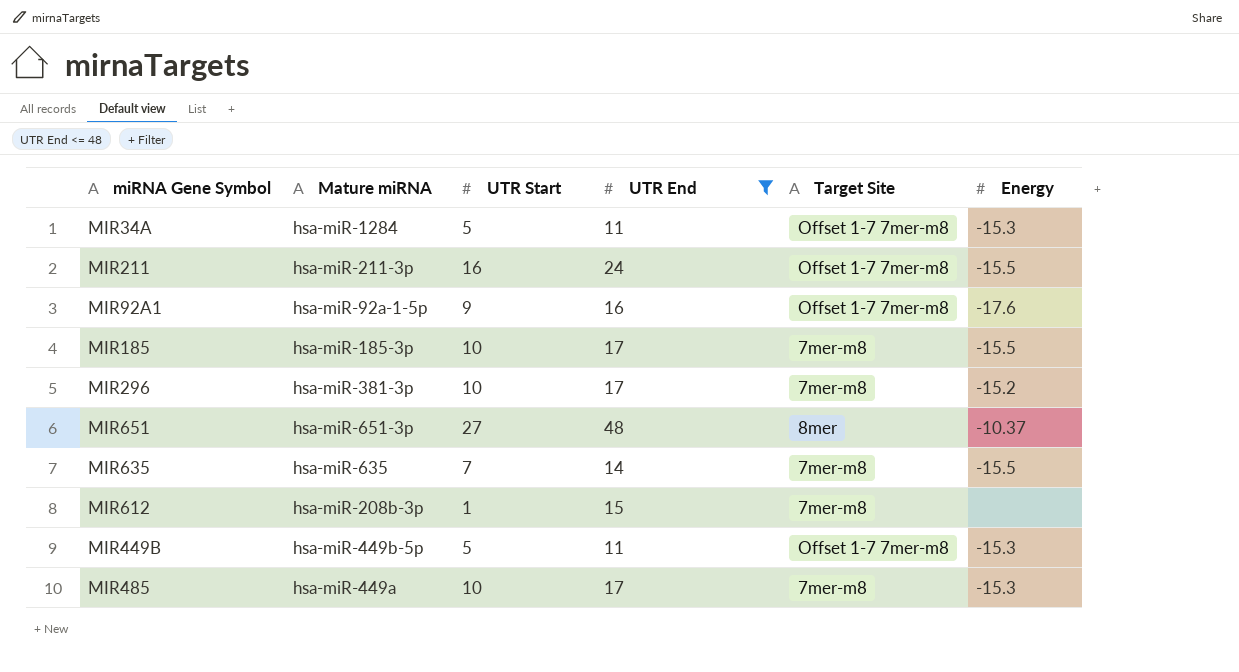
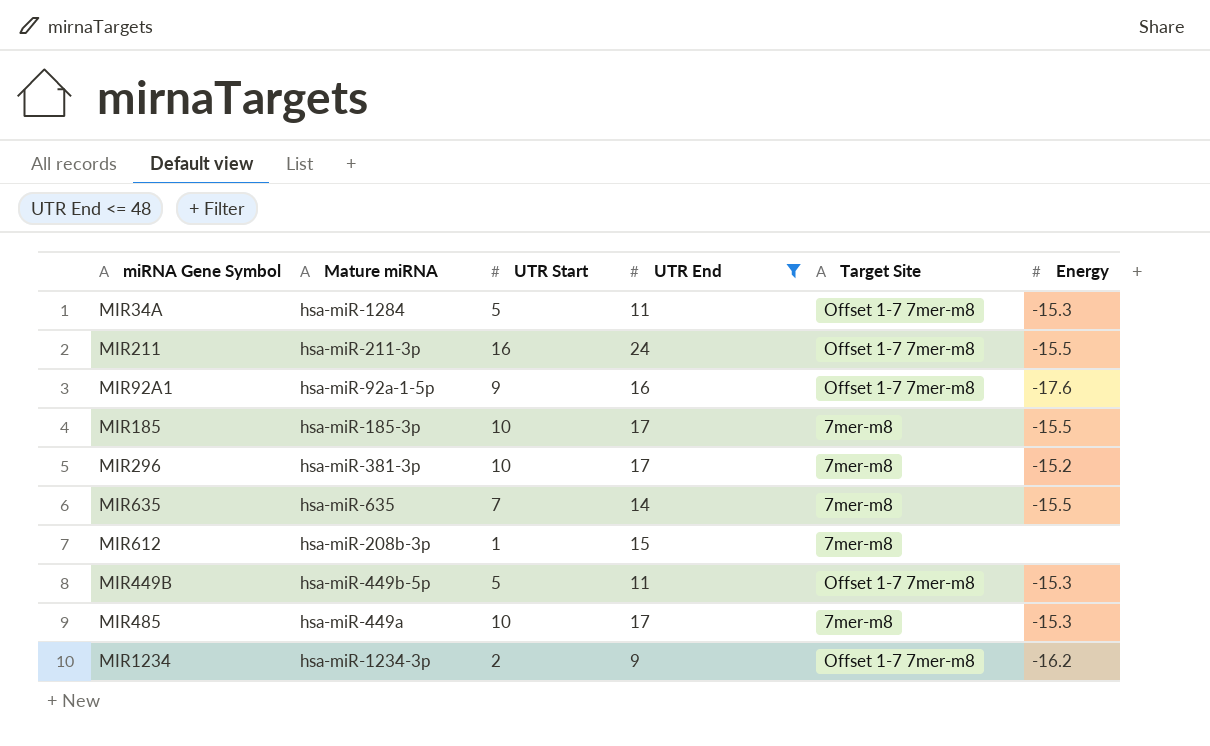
row MIR651: hsa-miR-651-3p | 27 | 48 | 8mer | -10.37 -> none
row MIR1234: none -> hsa-miR-1234-3p | 2 | 9 | Offset 1-7 7mer-m8 | -16.2

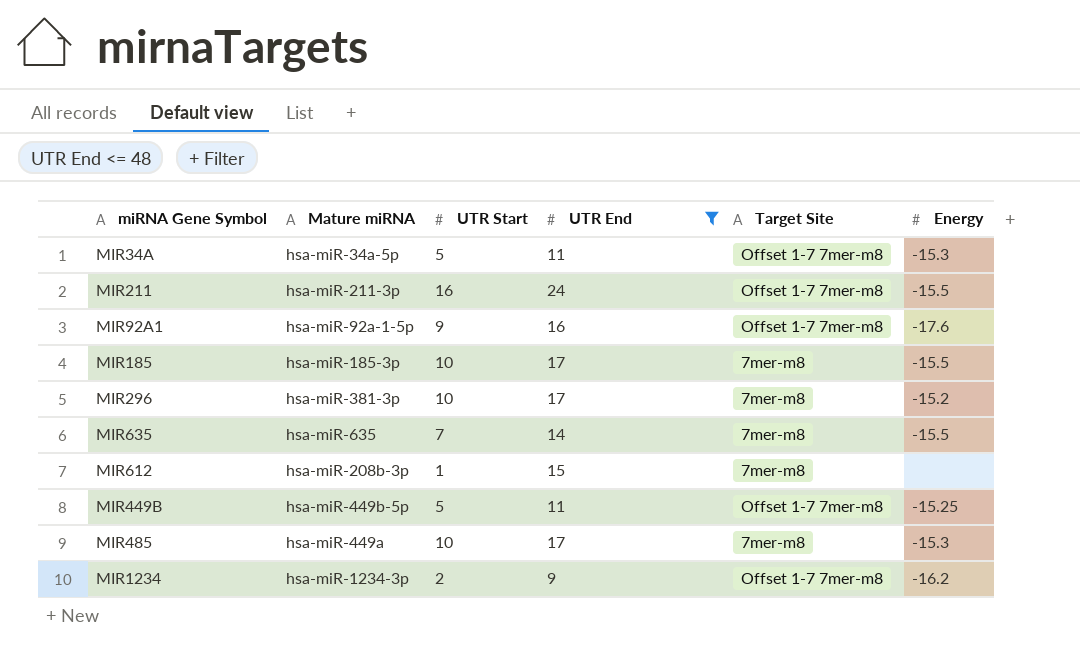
MIR34A | Mature miRNA: hsa-miR-1284 -> hsa-miR-34a-5p
MIR449B | Energy: -15.3 -> -15.25

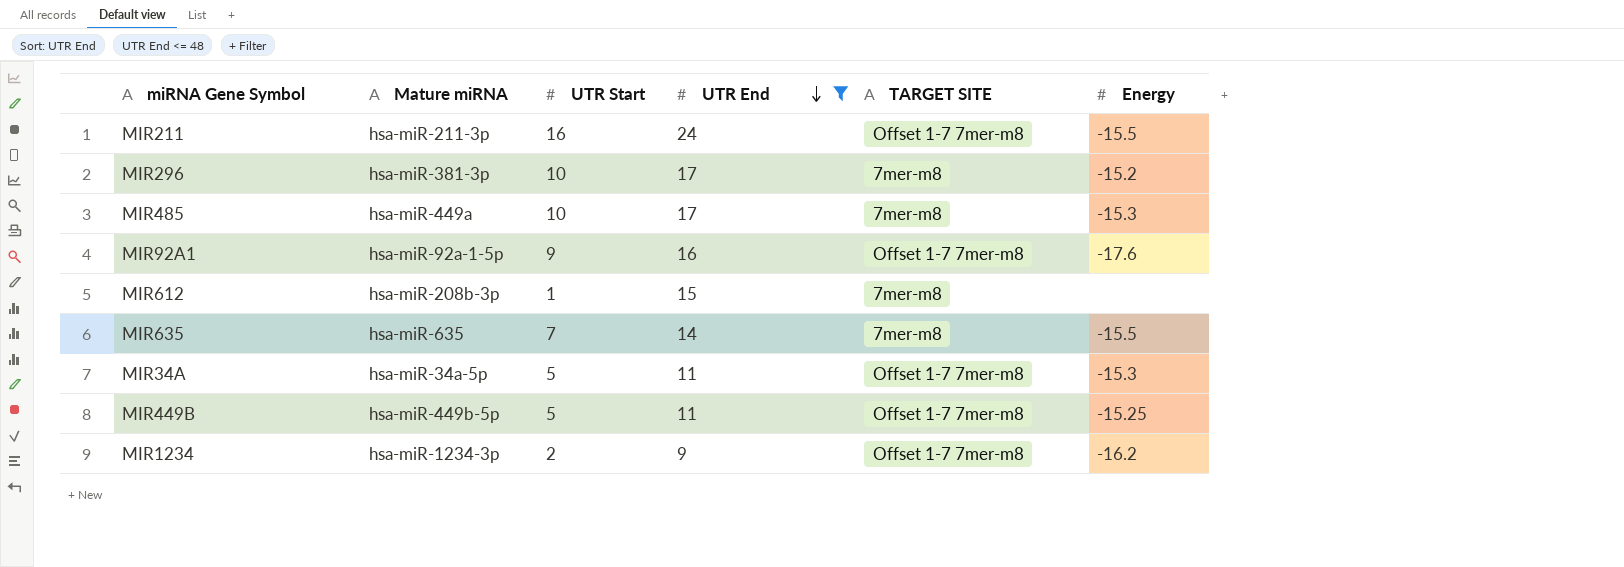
row order: none -> UTR End descending
column name: Target Site -> TARGET SITE
row MIR185: hsa-miR-185-3p | 10 | 17 | 7mer-m8 | -15.5 -> none

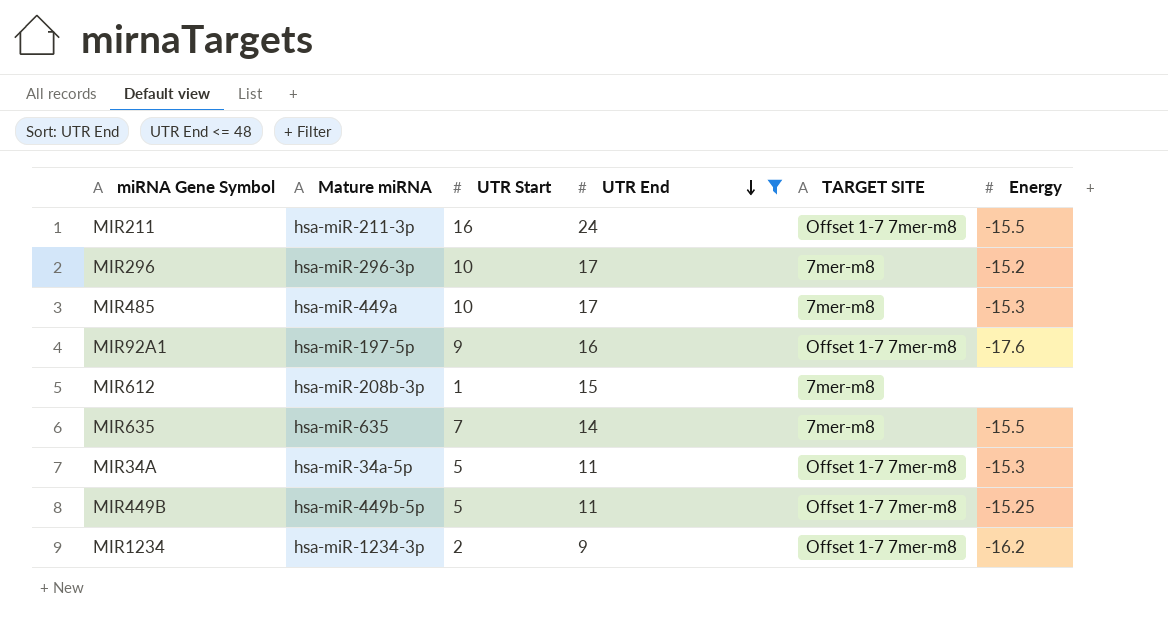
MIR296 | Mature miRNA: hsa-miR-381-3p -> hsa-miR-296-3p
MIR92A1 | Mature miRNA: hsa-miR-92a-1-5p -> hsa-miR-197-5p

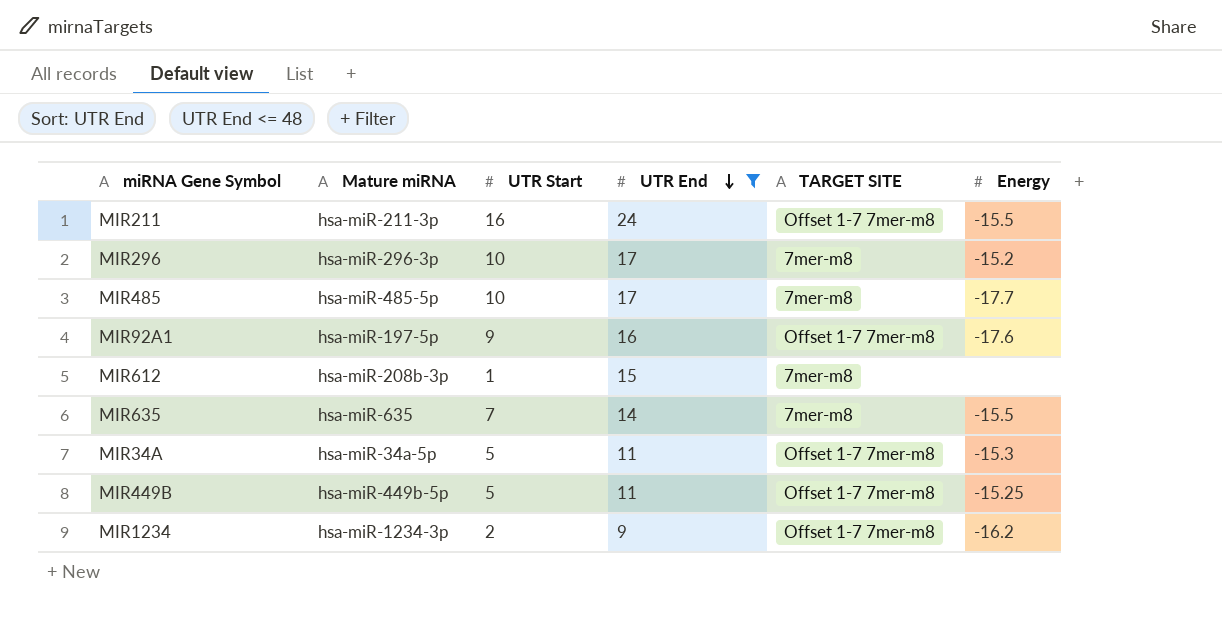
MIR485 | Mature miRNA: hsa-miR-449a -> hsa-miR-485-5p
MIR485 | Energy: -15.3 -> -17.7

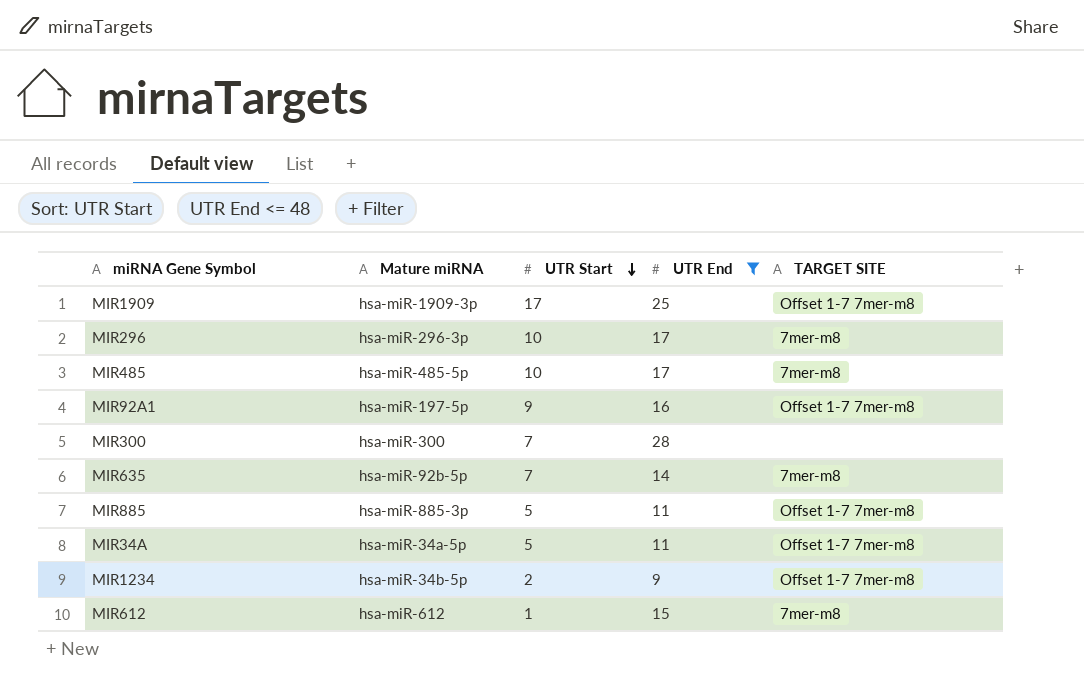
row order: UTR End descending -> UTR Start descending
column Energy | position: 6 -> none
row MIR211: hsa-miR-211-3p | 16 | 24 | Offset 1-7 7mer-m8 | -15.5 -> none
row MIR449B: hsa-miR-449b-5p | 5 | 11 | Offset 1-7 7mer-m8 | -15.25 -> none
row MIR1909: none -> hsa-miR-1909-3p | 17 | 25 | Offset 1-7 7mer-m8
row MIR300: none -> hsa-miR-300 | 7 | 28 | none
MIR635 | Mature miRNA: hsa-miR-635 -> hsa-miR-92b-5p
row MIR885: none -> hsa-miR-885-3p | 5 | 11 | Offset 1-7 7mer-m8
MIR1234 | Mature miRNA: hsa-miR-1234-3p -> hsa-miR-34b-5p
MIR612 | Mature miRNA: hsa-miR-208b-3p -> hsa-miR-612

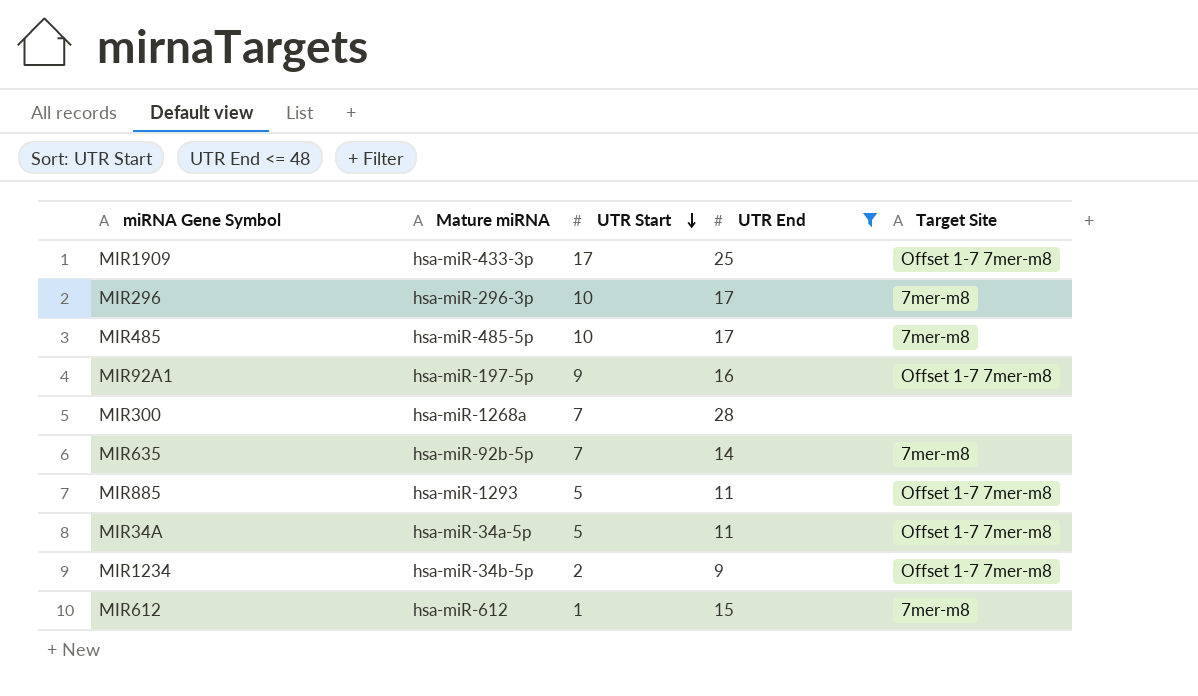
column name: TARGET SITE -> Target Site
MIR1909 | Mature miRNA: hsa-miR-1909-3p -> hsa-miR-433-3p
MIR300 | Mature miRNA: hsa-miR-300 -> hsa-miR-1268a
MIR885 | Mature miRNA: hsa-miR-885-3p -> hsa-miR-1293

